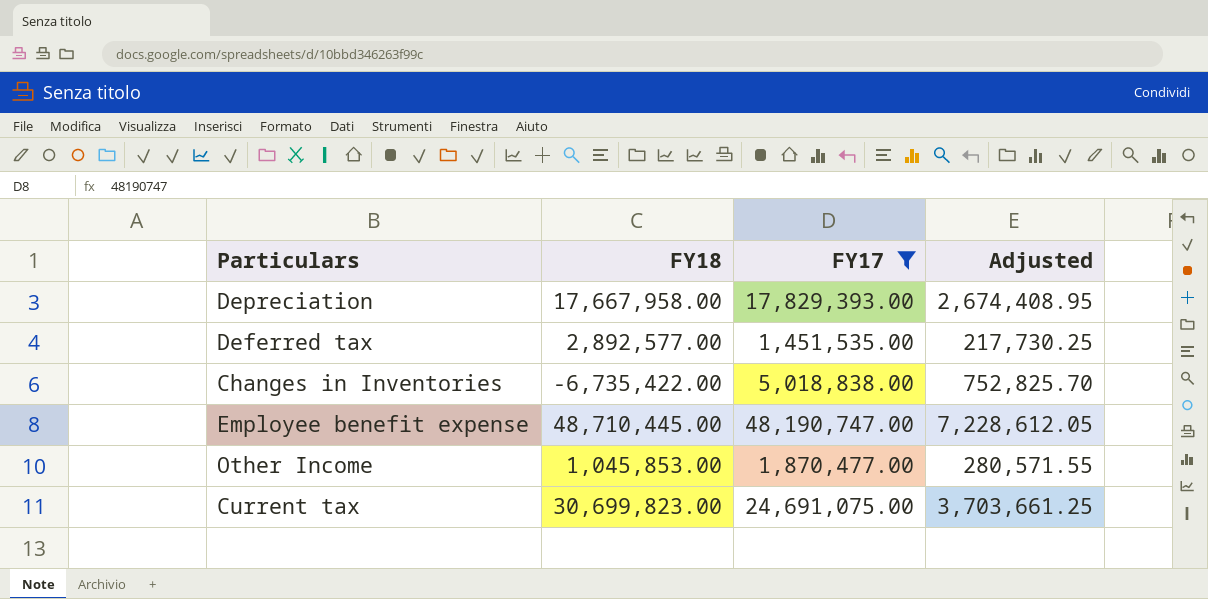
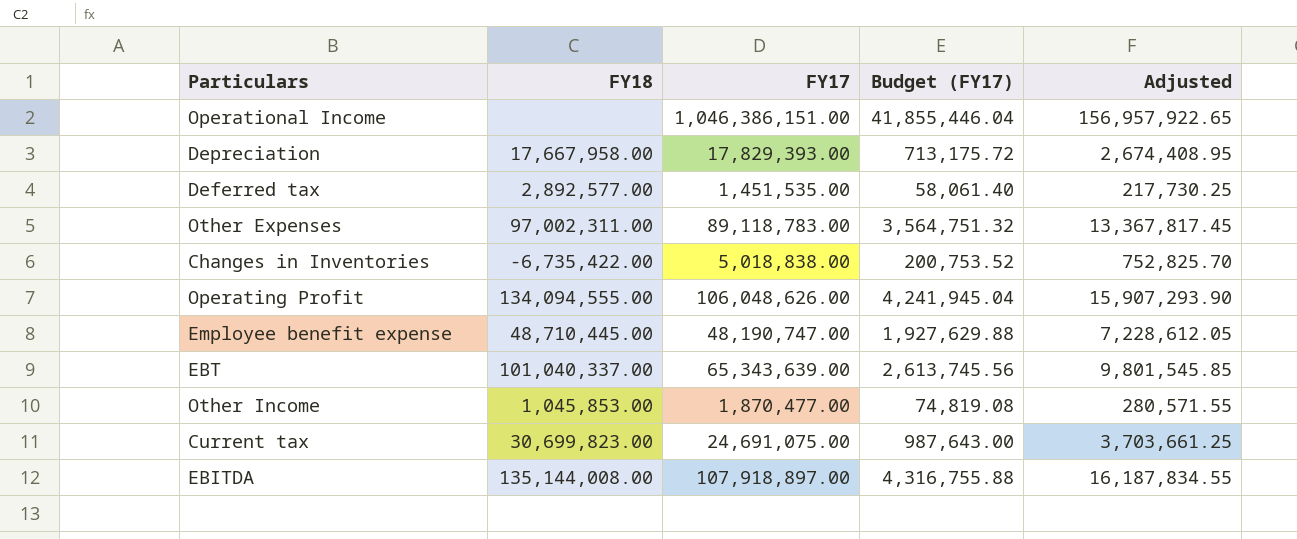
filter: FY17 <= 48,190,747.00 -> none
column Budget (FY17) | formula: none -> [FY17] * 0.04

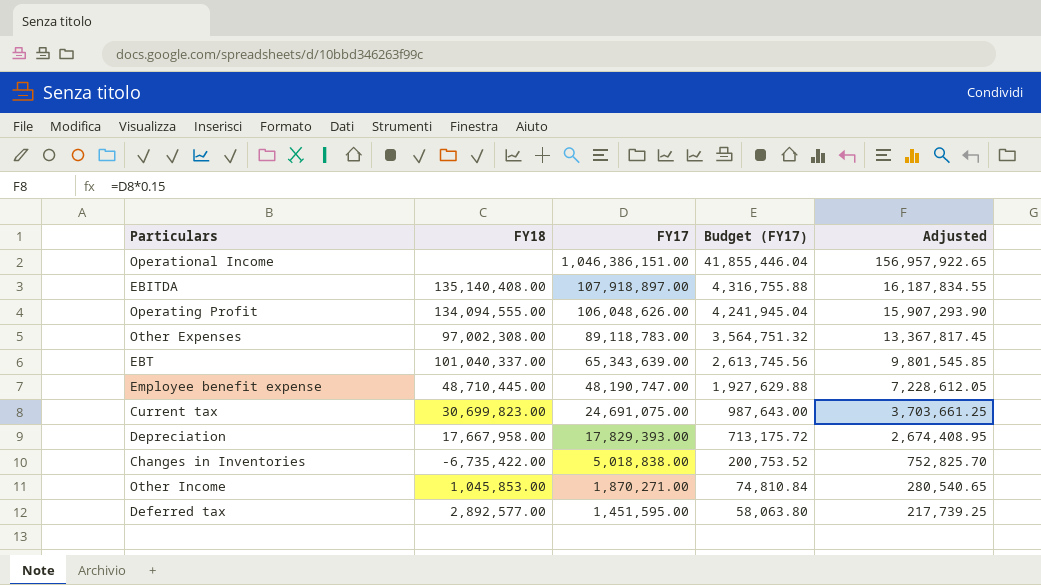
row order: none -> FY17 descending
EBITDA | FY18: 135,144,008.00 -> 135,140,408.00
Other Expenses | FY18: 97,002,311.00 -> 97,002,308.00
Other Income | FY17: 1,870,477.00 -> 1,870,271.00
Other Income | Budget (FY17): 74,819.08 -> 74,810.84
Other Income | Adjusted: 280,571.55 -> 280,540.65
Deferred tax | FY17: 1,451,535.00 -> 1,451,595.00
Deferred tax | Budget (FY17): 58,061.40 -> 58,063.80
Deferred tax | Adjusted: 217,730.25 -> 217,739.25

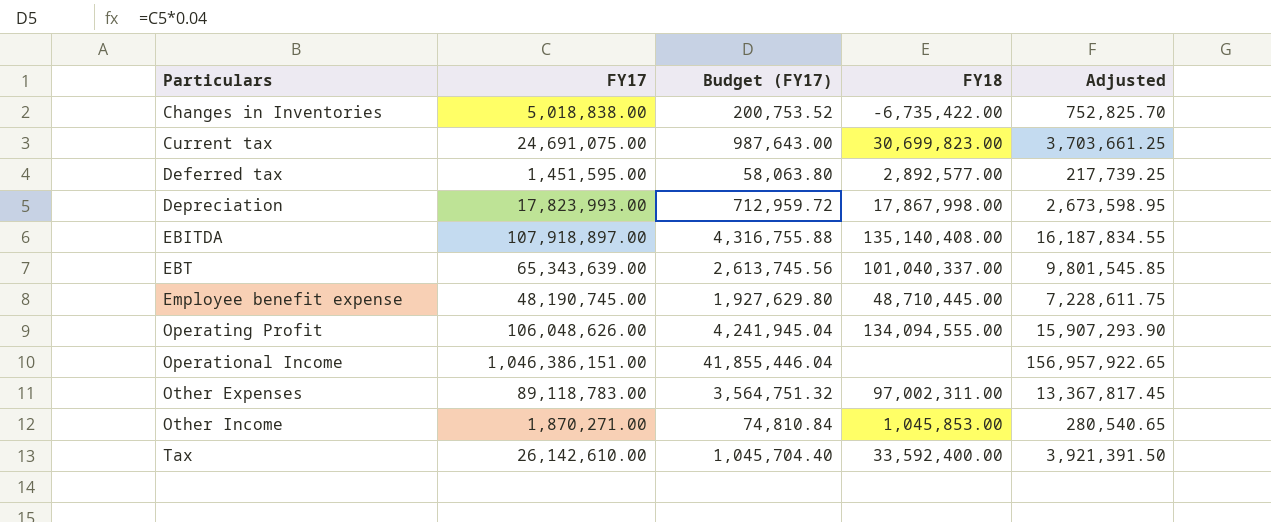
row order: FY17 descending -> Particulars ascending
column FY18 | position: 2 -> 4
Depreciation | FY17: 17,829,393.00 -> 17,823,993.00
Depreciation | Budget (FY17): 713,175.72 -> 712,959.72
Depreciation | FY18: 17,667,958.00 -> 17,867,998.00
Depreciation | Adjusted: 2,674,408.95 -> 2,673,598.95
Employee benefit expense | FY17: 48,190,747.00 -> 48,190,745.00
Employee benefit expense | Budget (FY17): 1,927,629.88 -> 1,927,629.80
Employee benefit expense | Adjusted: 7,228,612.05 -> 7,228,611.75
Other Expenses | FY18: 97,002,308.00 -> 97,002,311.00
row Tax: none -> 26,142,610.00 | 1,045,704.40 | 33,592,400.00 | 3,921,391.50

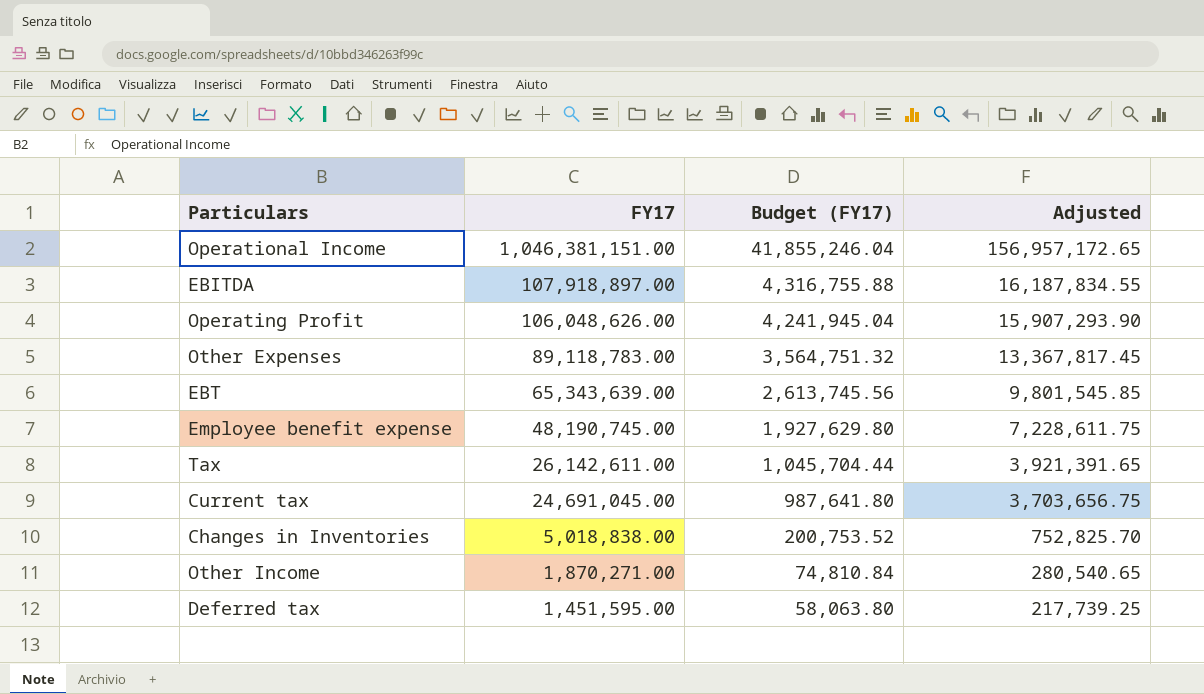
row order: Particulars ascending -> FY17 descending
column FY18 | position: 4 -> none
row Depreciation: 17,823,993.00 | 712,959.72 | 17,867,998.00 | 2,673,598.95 -> none
Operational Income | FY17: 1,046,386,151.00 -> 1,046,381,151.00
Operational Income | Budget (FY17): 41,855,446.04 -> 41,855,246.04
Operational Income | Adjusted: 156,957,922.65 -> 156,957,172.65
Tax | FY17: 26,142,610.00 -> 26,142,611.00
Tax | Budget (FY17): 1,045,704.40 -> 1,045,704.44
Tax | Adjusted: 3,921,391.50 -> 3,921,391.65
Current tax | FY17: 24,691,075.00 -> 24,691,045.00
Current tax | Budget (FY17): 987,643.00 -> 987,641.80
Current tax | Adjusted: 3,703,661.25 -> 3,703,656.75

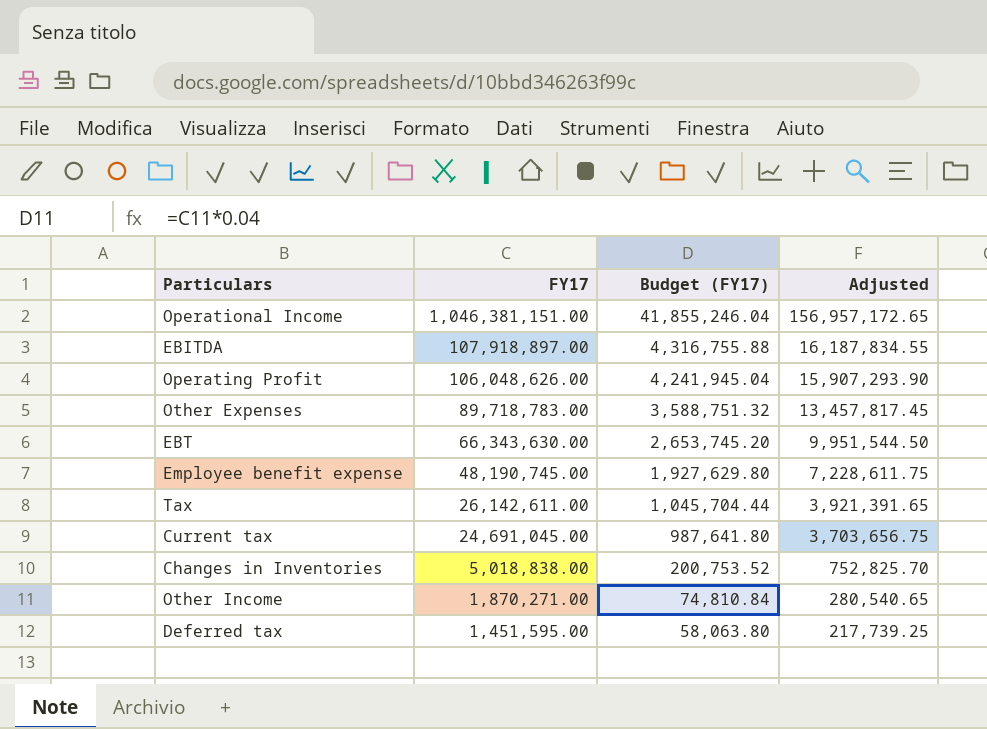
Other Expenses | FY17: 89,118,783.00 -> 89,718,783.00
Other Expenses | Budget (FY17): 3,564,751.32 -> 3,588,751.32
Other Expenses | Adjusted: 13,367,817.45 -> 13,457,817.45
EBT | FY17: 65,343,639.00 -> 66,343,630.00
EBT | Budget (FY17): 2,613,745.56 -> 2,653,745.20
EBT | Adjusted: 9,801,545.85 -> 9,951,544.50

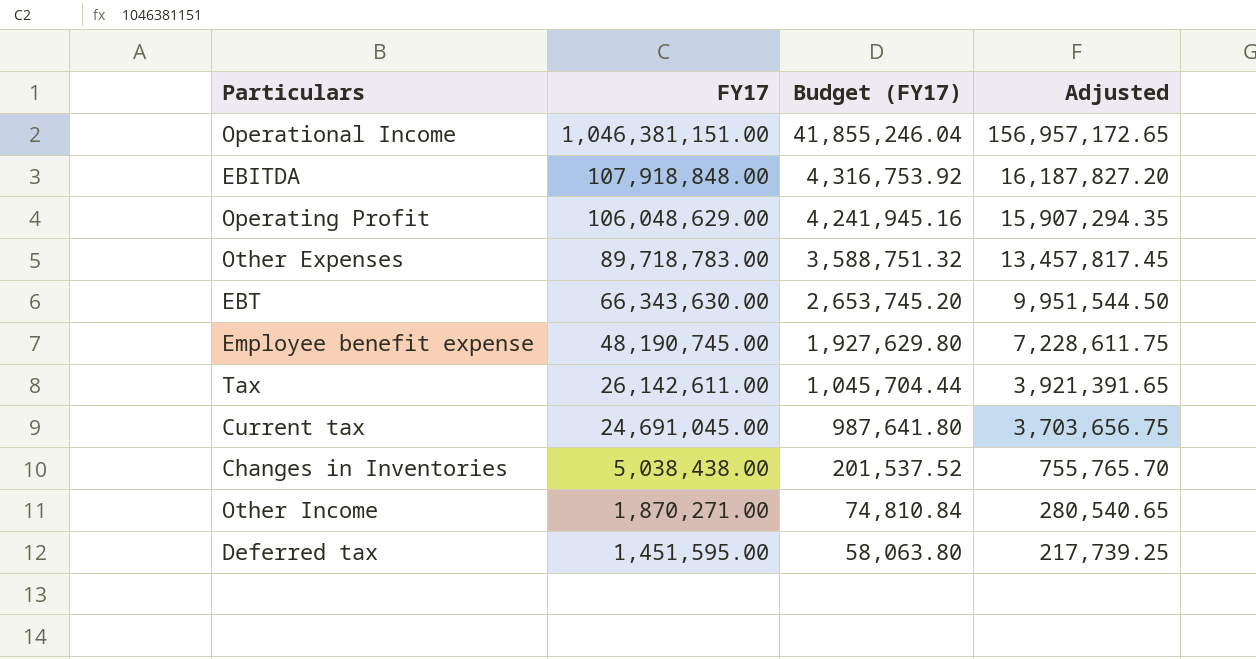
EBITDA | FY17: 107,918,897.00 -> 107,918,848.00
EBITDA | Budget (FY17): 4,316,755.88 -> 4,316,753.92
EBITDA | Adjusted: 16,187,834.55 -> 16,187,827.20
Operating Profit | FY17: 106,048,626.00 -> 106,048,629.00
Operating Profit | Budget (FY17): 4,241,945.04 -> 4,241,945.16
Operating Profit | Adjusted: 15,907,293.90 -> 15,907,294.35
Changes in Inventories | FY17: 5,018,838.00 -> 5,038,438.00
Changes in Inventories | Budget (FY17): 200,753.52 -> 201,537.52
Changes in Inventories | Adjusted: 752,825.70 -> 755,765.70

